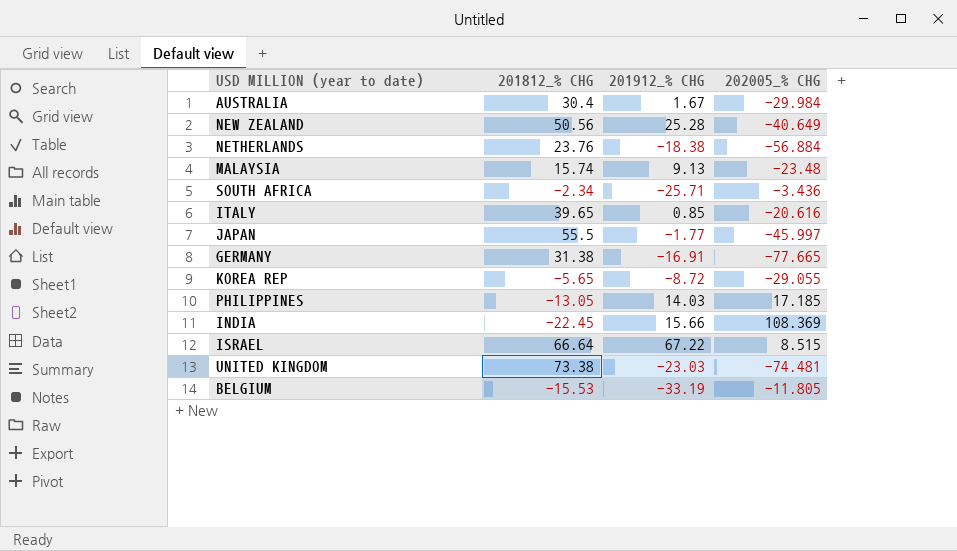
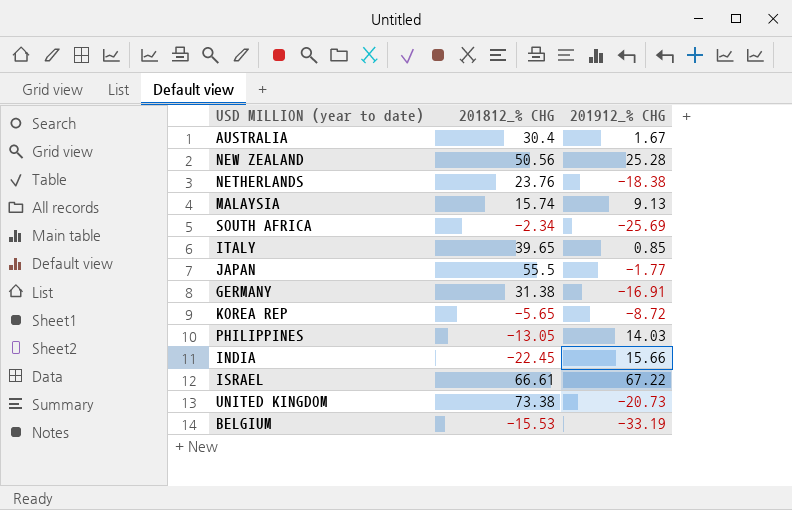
column 202005_% CHG | position: 4 -> none
SOUTH AFRICA | 201912_% CHG: -25.71 -> -25.69
ISRAEL | 201812_% CHG: 66.64 -> 66.61
UNITED KINGDOM | 201912_% CHG: -23.03 -> -20.73

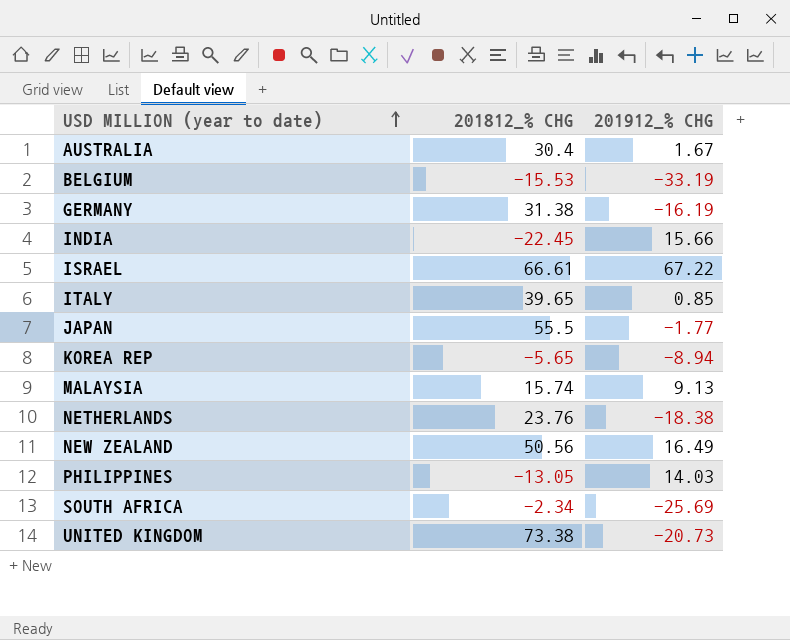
row order: none -> USD MILLION (year to date) ascending
GERMANY | 201912_% CHG: -16.91 -> -16.19
KOREA REP | 201912_% CHG: -8.72 -> -8.94
NEW ZEALAND | 201912_% CHG: 25.28 -> 16.49

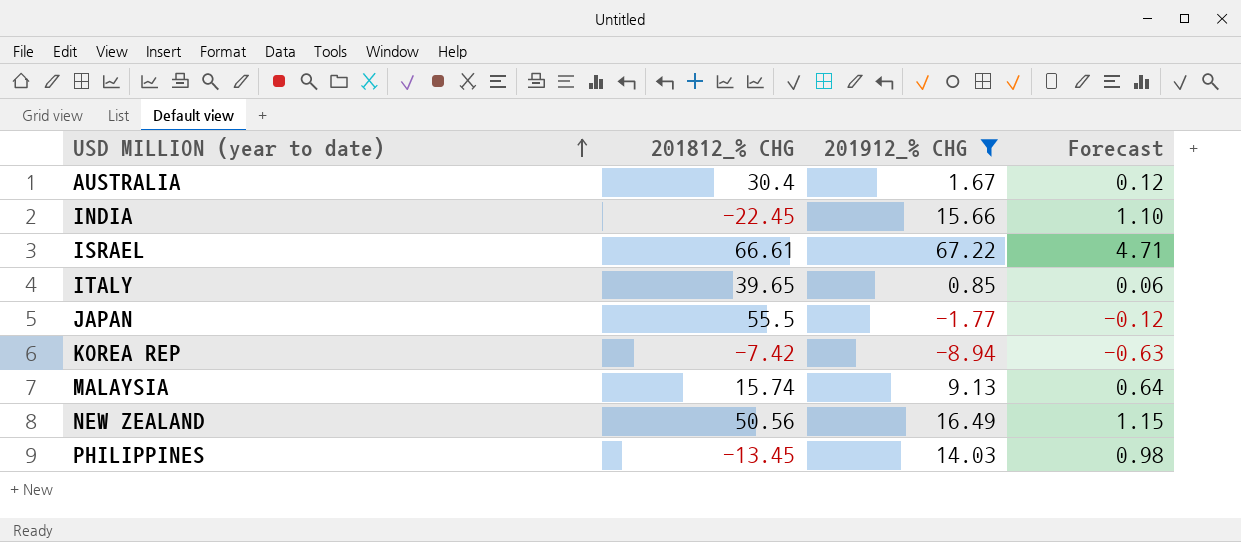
filter: none -> 201912_% CHG >= -8.94
column Forecast | formula: none -> [201912_% CHG] * 0.07
KOREA REP | 201812_% CHG: -5.65 -> -7.42
PHILIPPINES | 201812_% CHG: -13.05 -> -13.45

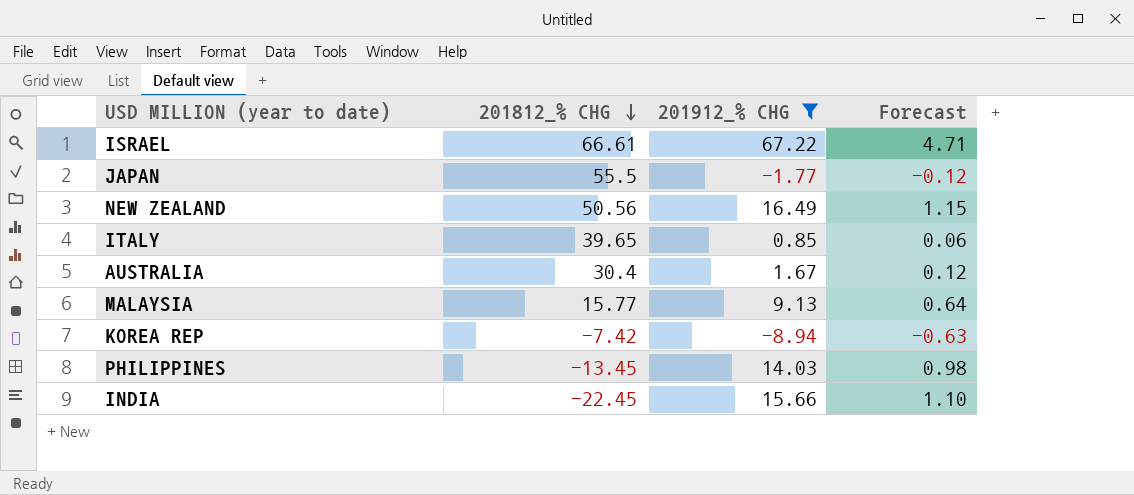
row order: USD MILLION (year to date) ascending -> 201812_% CHG descending
MALAYSIA | 201812_% CHG: 15.74 -> 15.77

